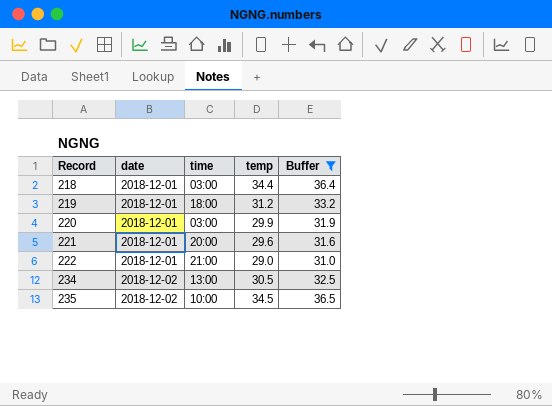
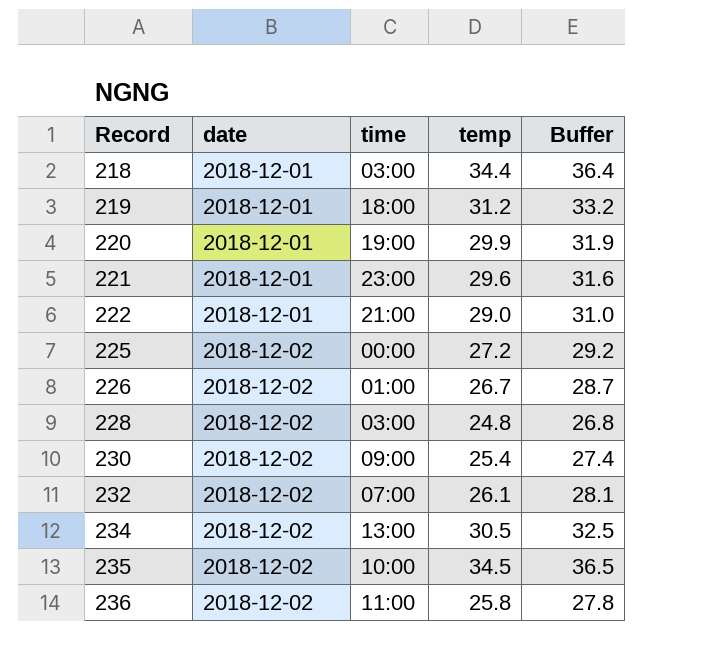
filter: Buffer >= 31.0 -> none
220 | time: 03:00 -> 19:00
221 | time: 20:00 -> 23:00

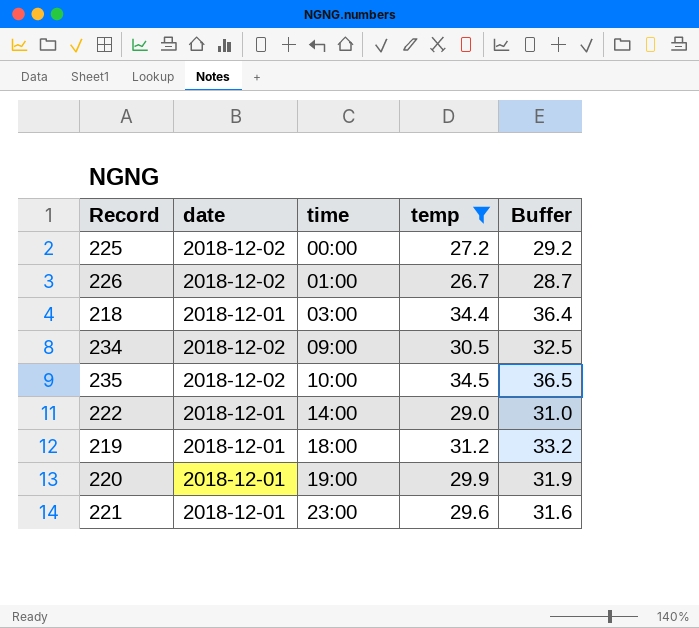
filter: none -> temp >= 26.7
row order: Record ascending -> time ascending
234 | time: 13:00 -> 09:00
222 | time: 21:00 -> 14:00

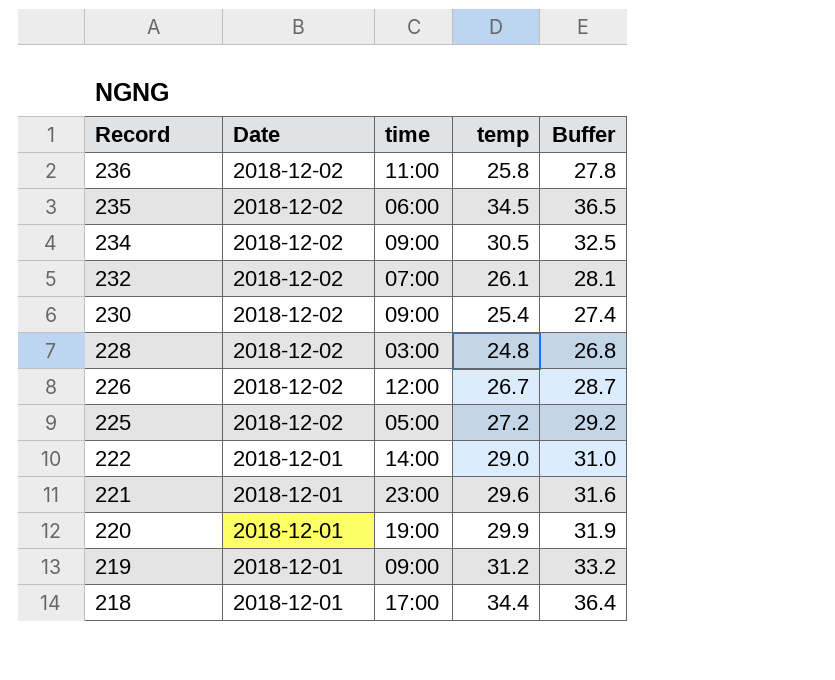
filter: temp >= 26.7 -> none
row order: time ascending -> Record descending
column name: date -> Date
235 | time: 10:00 -> 06:00
226 | time: 01:00 -> 12:00
225 | time: 00:00 -> 05:00
219 | time: 18:00 -> 09:00
218 | time: 03:00 -> 17:00

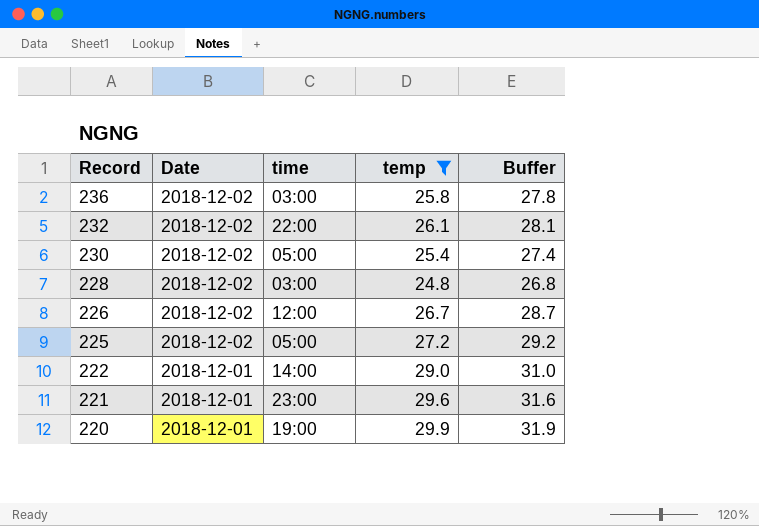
filter: none -> temp <= 29.9
236 | time: 11:00 -> 03:00
232 | time: 07:00 -> 22:00
230 | time: 09:00 -> 05:00

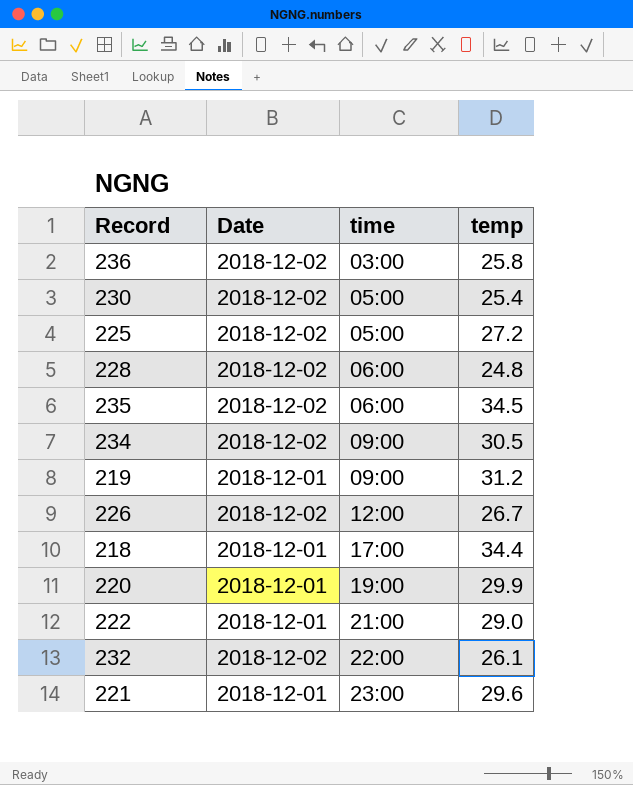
filter: temp <= 29.9 -> none
row order: Record descending -> time ascending
column Buffer | formula: [temp] + 2 -> none
228 | time: 03:00 -> 06:00
222 | time: 14:00 -> 21:00

